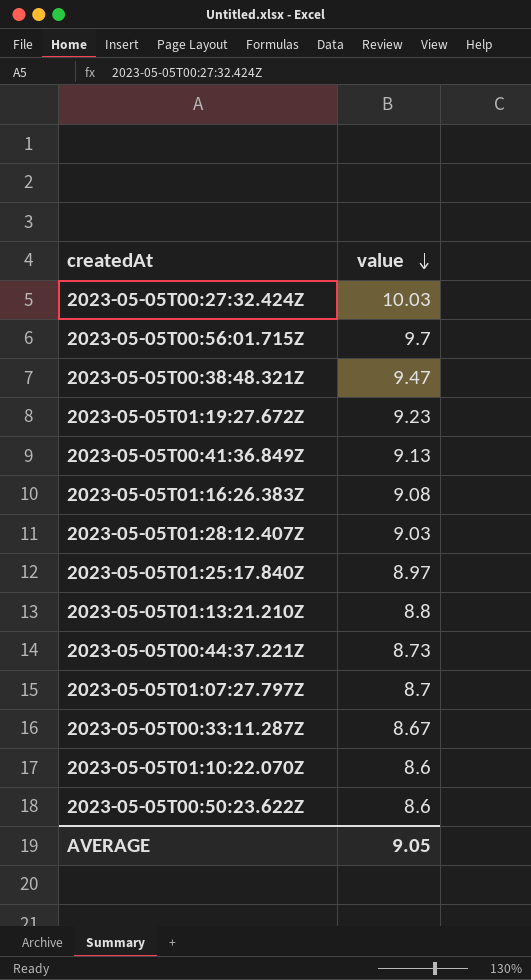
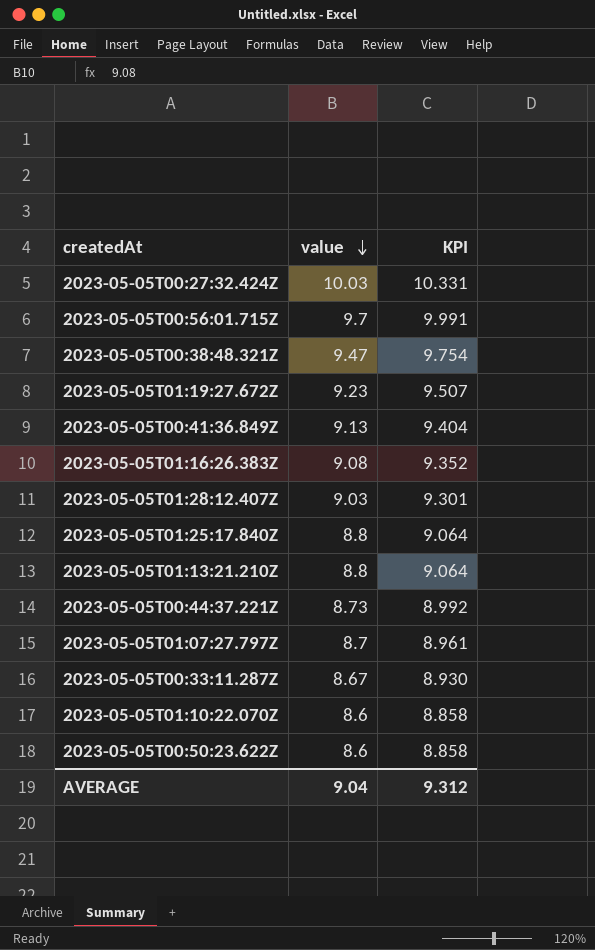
column KPI | formula: none -> [value] * 1.03
2023-05-05T01:25:17.840Z | value: 8.97 -> 8.8
AVERAGE | value: 9.05 -> 9.04

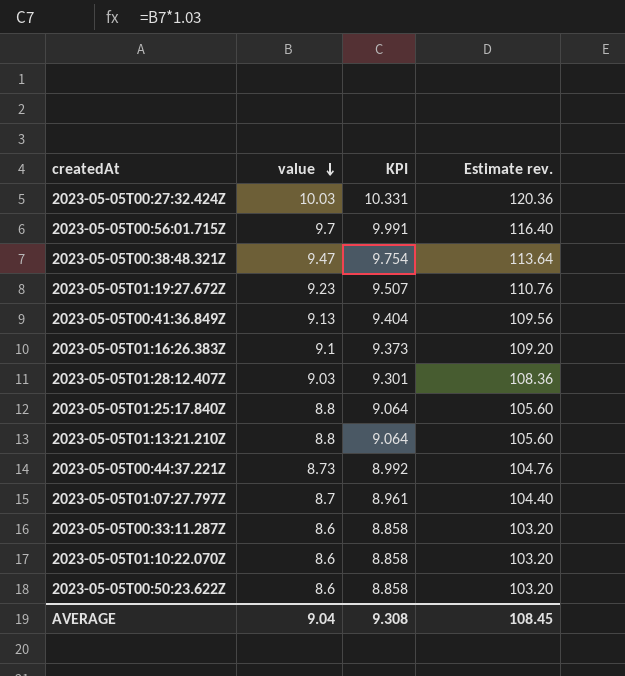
column Estimate rev. | formula: none -> [value] * 12
2023-05-05T01:16:26.383Z | value: 9.08 -> 9.1
2023-05-05T01:16:26.383Z | KPI: 9.352 -> 9.373
2023-05-05T00:33:11.287Z | value: 8.67 -> 8.6
2023-05-05T00:33:11.287Z | KPI: 8.930 -> 8.858
AVERAGE | KPI: 9.312 -> 9.308

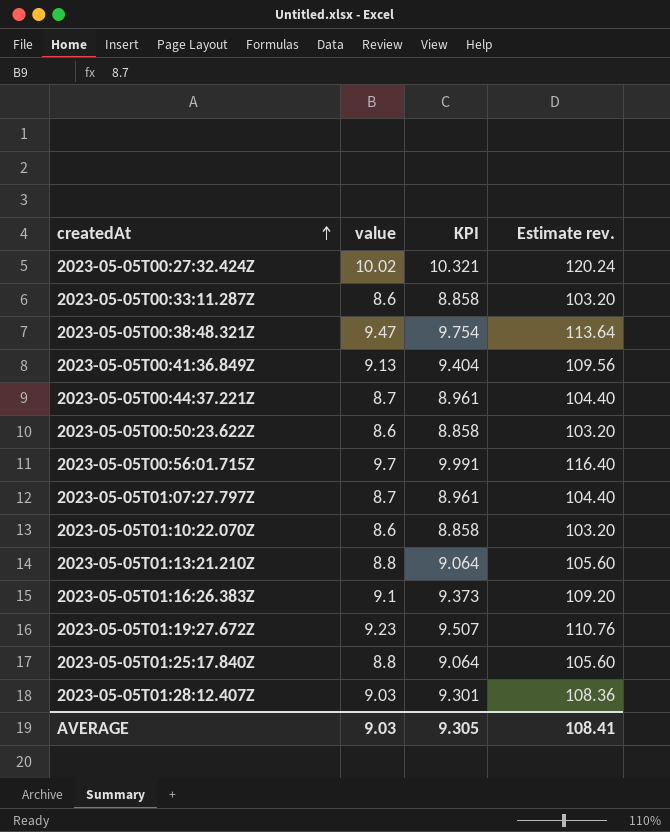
row order: value descending -> createdAt ascending
2023-05-05T00:27:32.424Z | value: 10.03 -> 10.02
2023-05-05T00:27:32.424Z | KPI: 10.331 -> 10.321
2023-05-05T00:27:32.424Z | Estimate rev.: 120.36 -> 120.24
2023-05-05T00:44:37.221Z | value: 8.73 -> 8.7
2023-05-05T00:44:37.221Z | KPI: 8.992 -> 8.961
2023-05-05T00:44:37.221Z | Estimate rev.: 104.76 -> 104.40
AVERAGE | value: 9.04 -> 9.03
AVERAGE | KPI: 9.308 -> 9.305
AVERAGE | Estimate rev.: 108.45 -> 108.41

